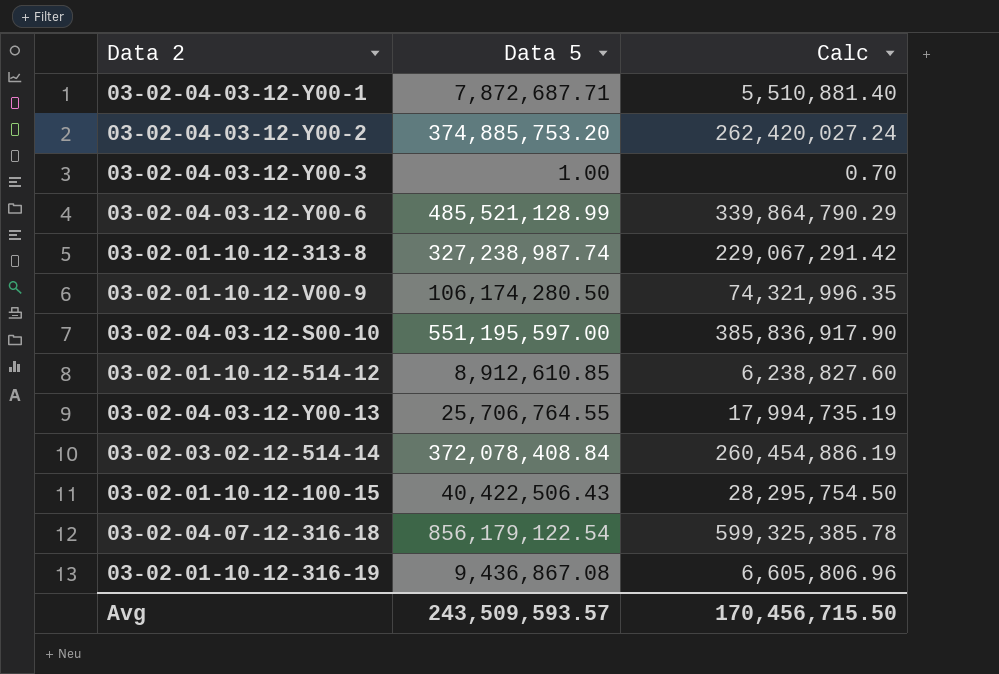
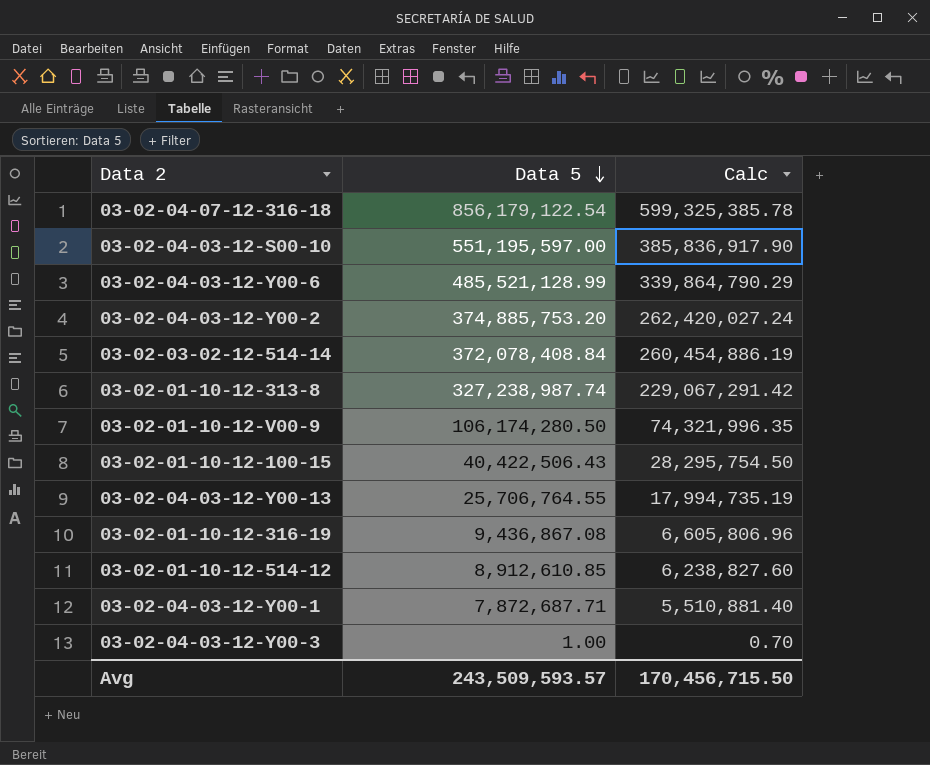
row order: none -> Data 5 descending

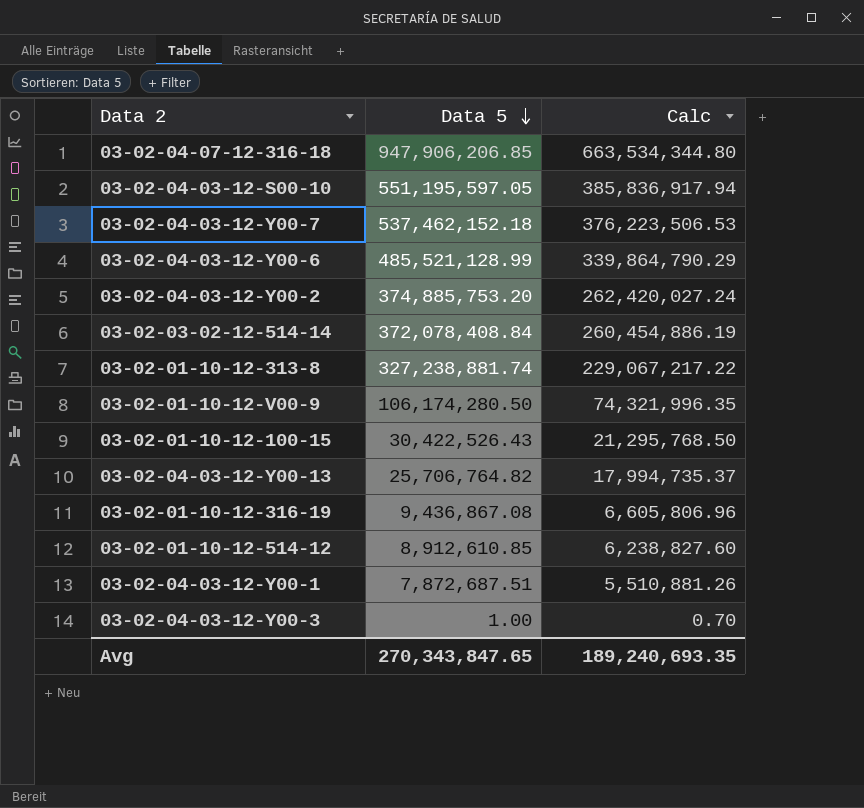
03-02-04-07-12-316-18 | Data 5: 856,179,122.54 -> 947,906,206.85
03-02-04-07-12-316-18 | Calc: 599,325,385.78 -> 663,534,344.80
03-02-04-03-12-S00-10 | Data 5: 551,195,597.00 -> 551,195,597.05
03-02-04-03-12-S00-10 | Calc: 385,836,917.90 -> 385,836,917.94
row 03-02-04-03-12-Y00-7: none -> 537,462,152.18 | 376,223,506.53
03-02-01-10-12-313-8 | Data 5: 327,238,987.74 -> 327,238,881.74
03-02-01-10-12-313-8 | Calc: 229,067,291.42 -> 229,067,217.22
03-02-01-10-12-100-15 | Data 5: 40,422,506.43 -> 30,422,526.43
03-02-01-10-12-100-15 | Calc: 28,295,754.50 -> 21,295,768.50
03-02-04-03-12-Y00-13 | Data 5: 25,706,764.55 -> 25,706,764.82
03-02-04-03-12-Y00-13 | Calc: 17,994,735.19 -> 17,994,735.37
03-02-04-03-12-Y00-1 | Data 5: 7,872,687.71 -> 7,872,687.51
03-02-04-03-12-Y00-1 | Calc: 5,510,881.40 -> 5,510,881.26
Avg | Data 5: 243,509,593.57 -> 270,343,847.65
Avg | Calc: 170,456,715.50 -> 189,240,693.35

